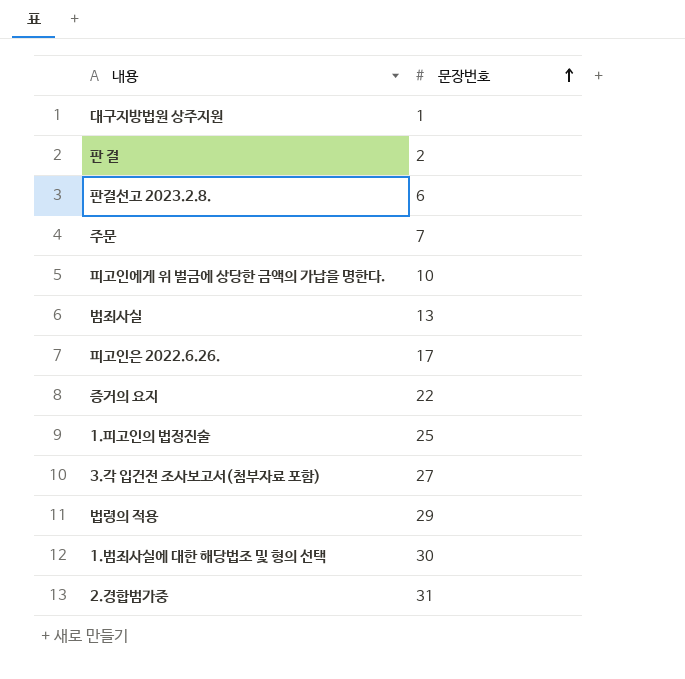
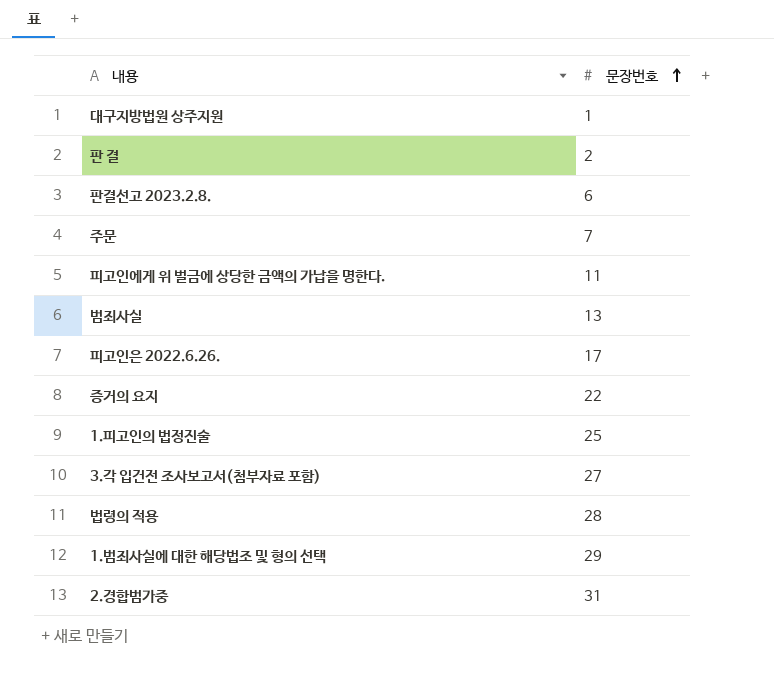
피고인에게 위 벌금에 상당한 금액의 가납을 명한다. | 문장번호: 10 -> 11
법령의 적용 | 문장번호: 29 -> 28
1.범죄사실에 대한 해당법조 및 형의 선택 | 문장번호: 30 -> 29

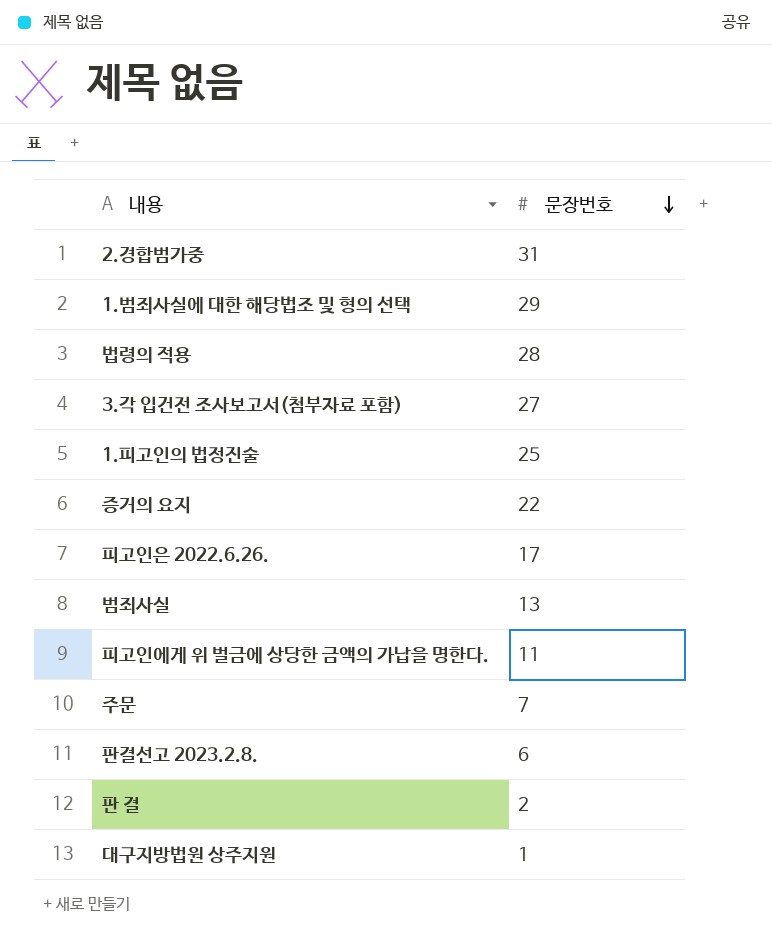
row order: 문장번호 ascending -> 문장번호 descending

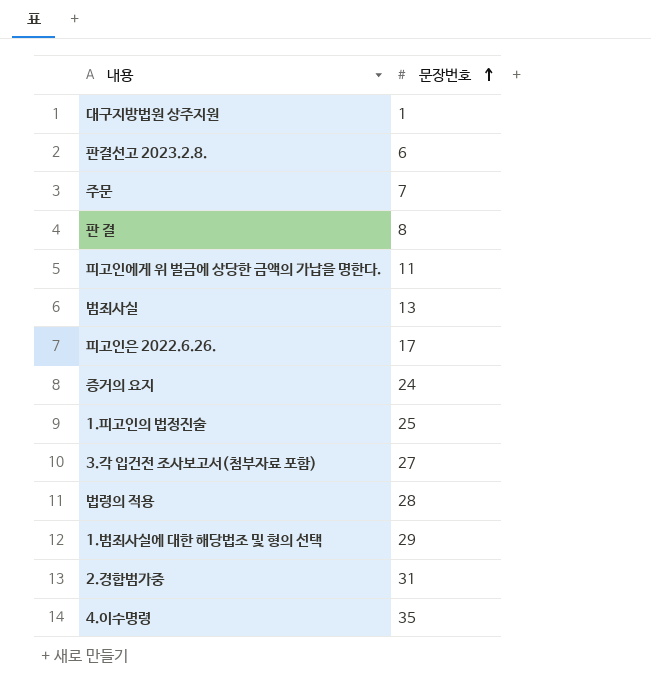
row order: 문장번호 descending -> 문장번호 ascending
판 결 | 문장번호: 2 -> 8
증거의 요지 | 문장번호: 22 -> 24
row 4.이수명령: none -> 35

